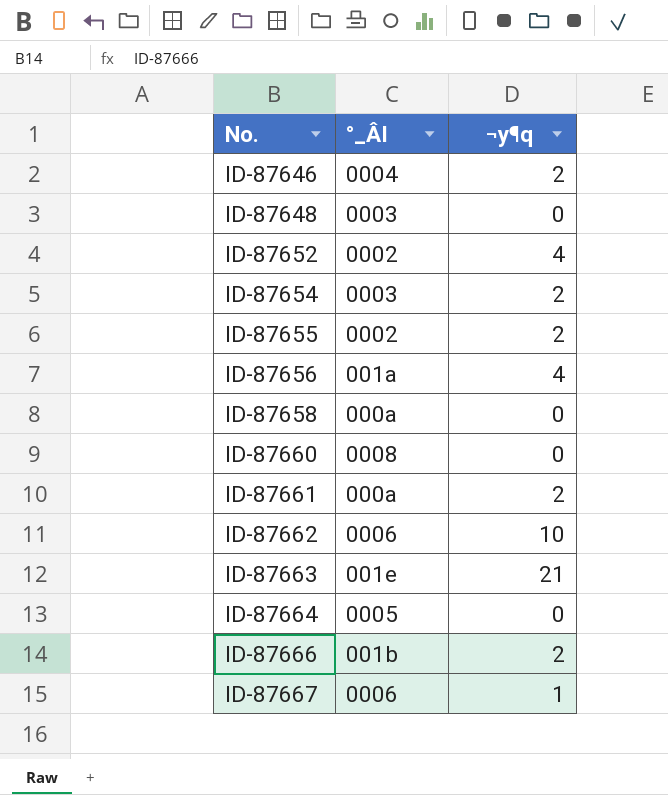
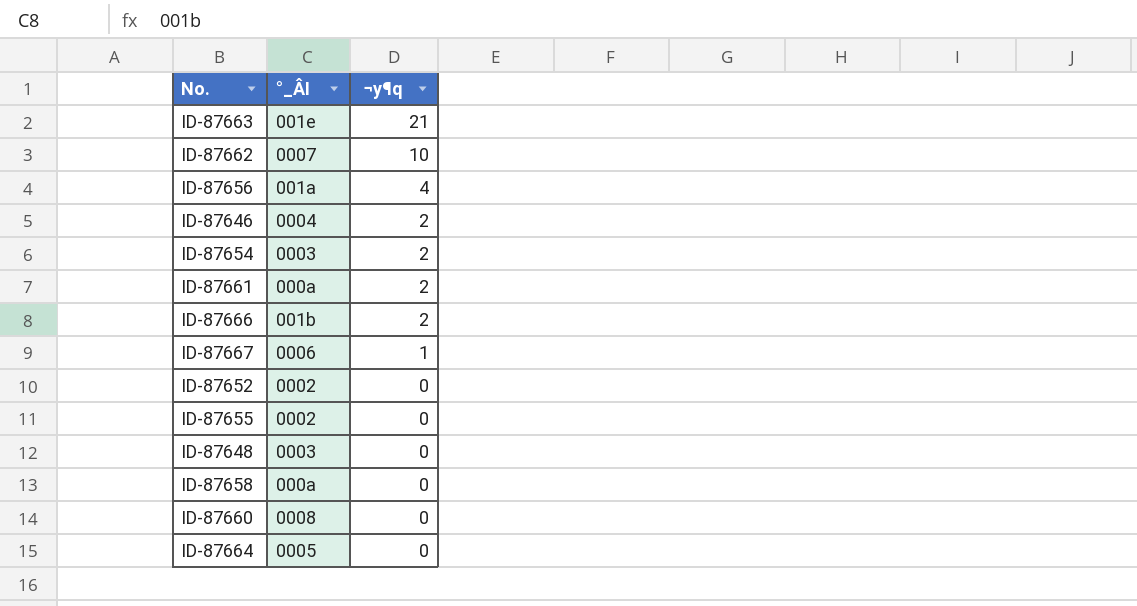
row order: No. ascending -> ¬y¶q descending
ID-87662 | °_ÂI: 0006 -> 0007
ID-87652 | ¬y¶q: 4 -> 0
ID-87655 | ¬y¶q: 2 -> 0

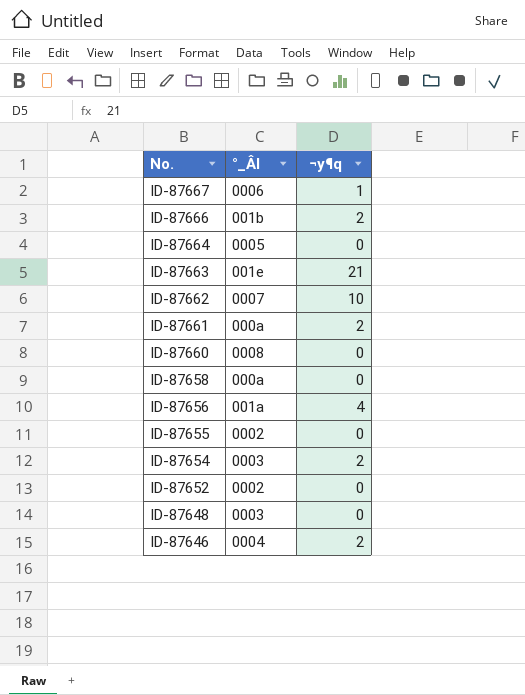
row order: ¬y¶q descending -> No. descending

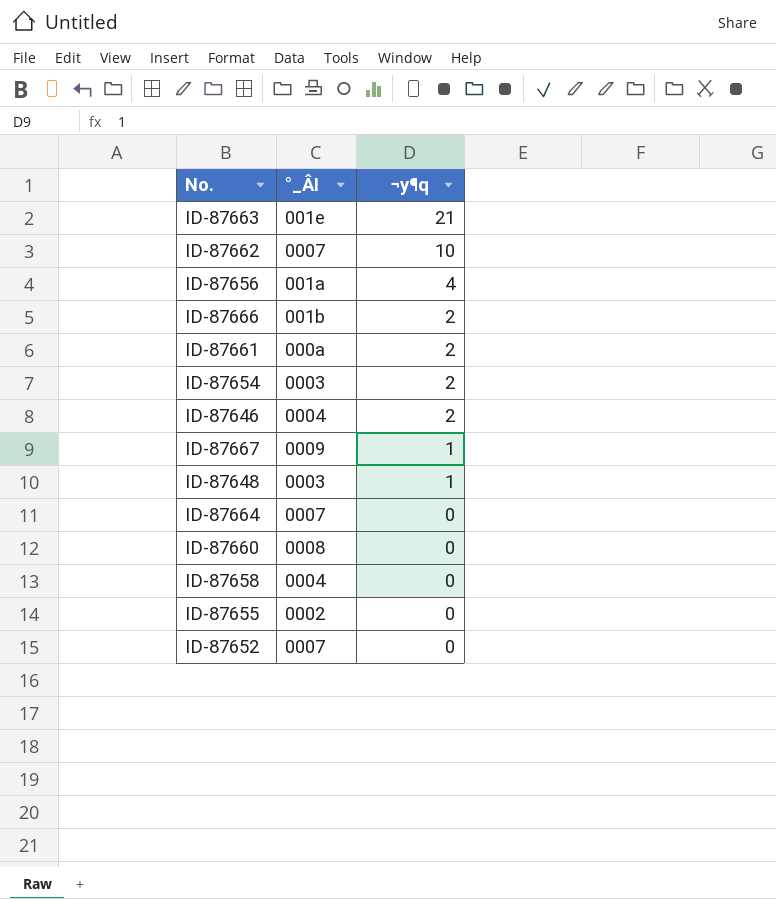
row order: No. descending -> ¬y¶q descending
ID-87667 | °_ÂI: 0006 -> 0009
ID-87648 | ¬y¶q: 0 -> 1
ID-87664 | °_ÂI: 0005 -> 0007
ID-87658 | °_ÂI: 000a -> 0004
ID-87652 | °_ÂI: 0002 -> 0007

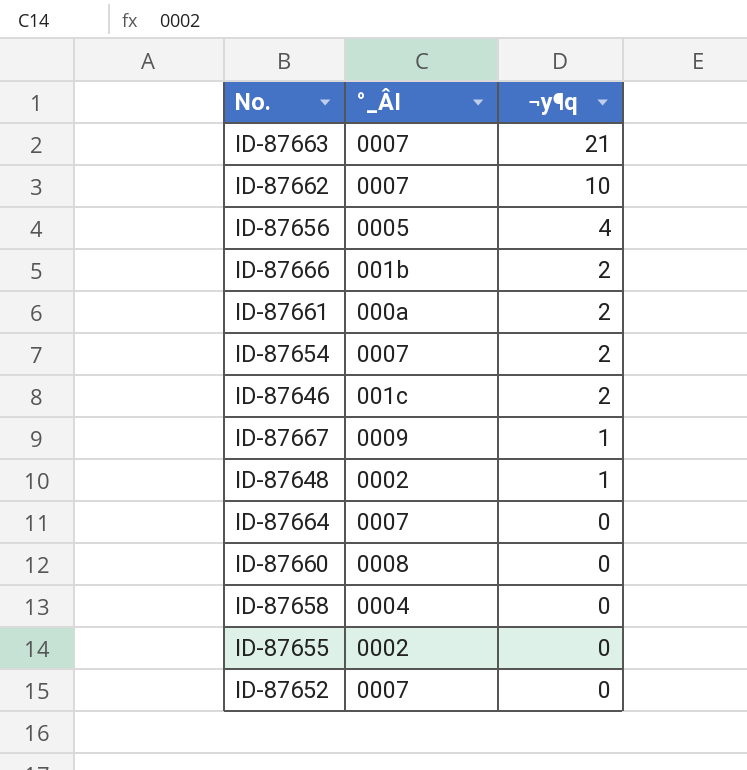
ID-87663 | °_ÂI: 001e -> 0007
ID-87656 | °_ÂI: 001a -> 0005
ID-87654 | °_ÂI: 0003 -> 0007
ID-87646 | °_ÂI: 0004 -> 001c
ID-87648 | °_ÂI: 0003 -> 0002

